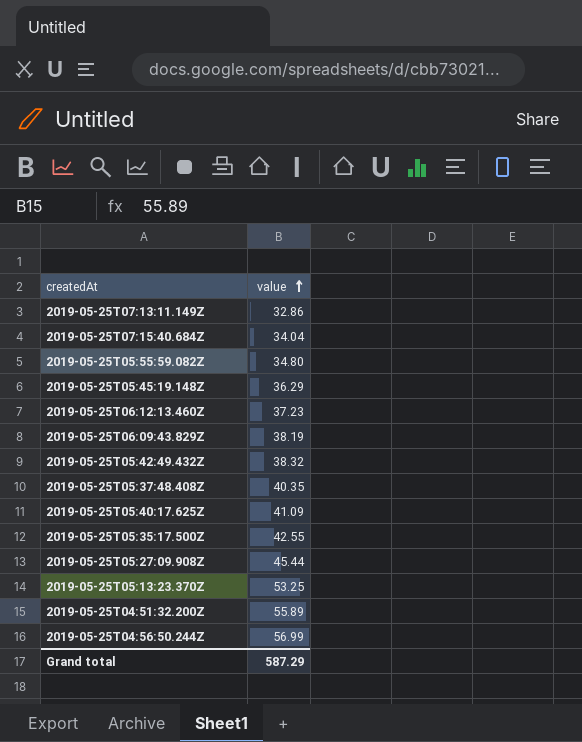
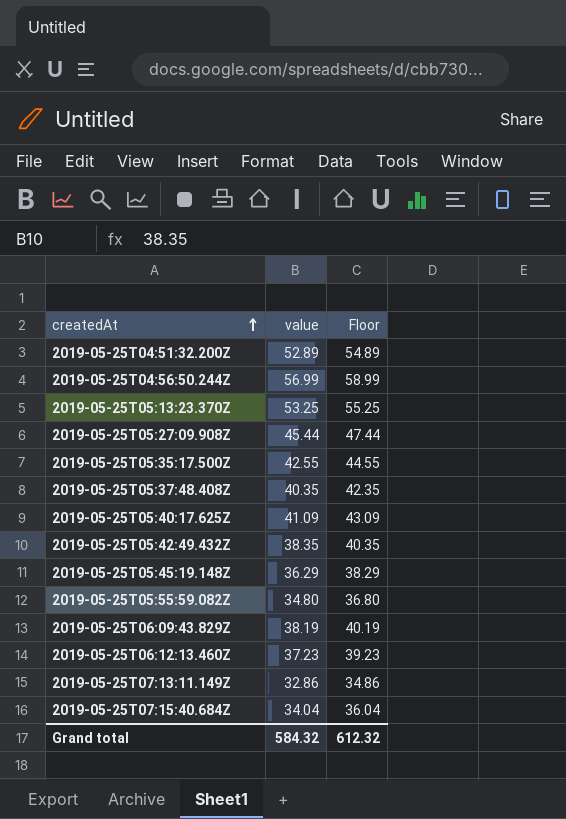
row order: value ascending -> createdAt ascending
column Floor | formula: none -> [value] + 2
2019-05-25T04:51:32.200Z | value: 55.89 -> 52.89
2019-05-25T05:42:49.432Z | value: 38.32 -> 38.35
Grand total | value: 587.29 -> 584.32

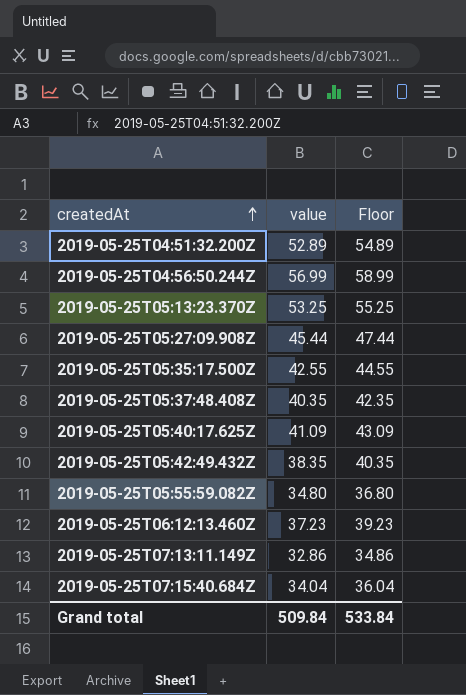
row 2019-05-25T05:45:19.148Z: 36.29 | 38.29 -> none
row 2019-05-25T06:09:43.829Z: 38.19 | 40.19 -> none
Grand total | value: 584.32 -> 509.84
Grand total | Floor: 612.32 -> 533.84

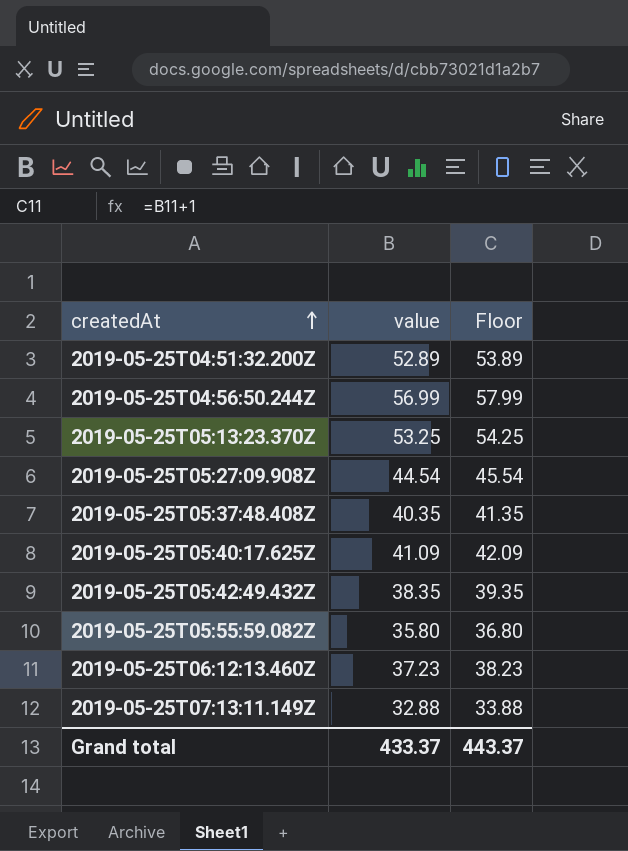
column Floor | formula: [value] + 2 -> [value] + 1
row 2019-05-25T05:35:17.500Z: 42.55 | 44.55 -> none
row 2019-05-25T07:15:40.684Z: 34.04 | 36.04 -> none
2019-05-25T05:27:09.908Z | value: 45.44 -> 44.54
2019-05-25T05:55:59.082Z | value: 34.80 -> 35.80
2019-05-25T07:13:11.149Z | value: 32.86 -> 32.88
Grand total | value: 509.84 -> 433.37
Grand total | Floor: 533.84 -> 443.37

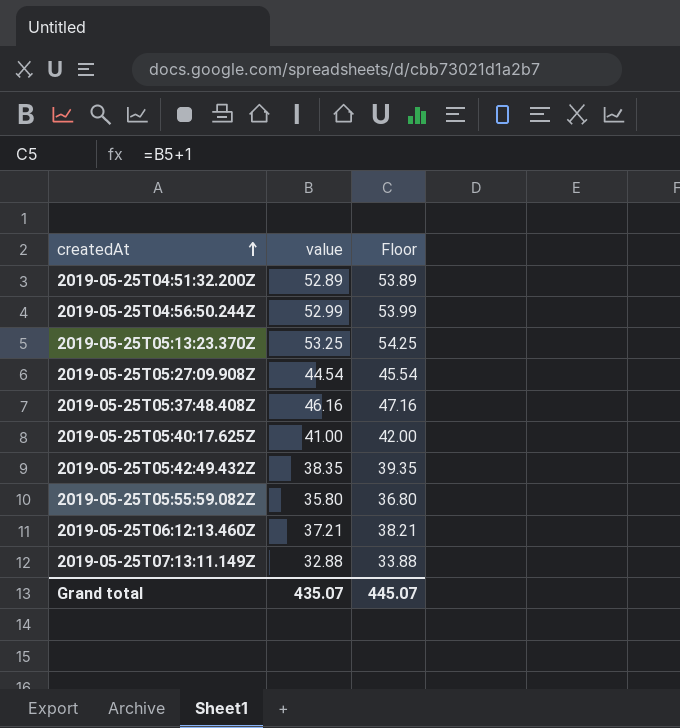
2019-05-25T04:56:50.244Z | value: 56.99 -> 52.99
2019-05-25T04:56:50.244Z | Floor: 57.99 -> 53.99
2019-05-25T05:37:48.408Z | value: 40.35 -> 46.16
2019-05-25T05:37:48.408Z | Floor: 41.35 -> 47.16
2019-05-25T05:40:17.625Z | value: 41.09 -> 41.00
2019-05-25T05:40:17.625Z | Floor: 42.09 -> 42.00
2019-05-25T06:12:13.460Z | value: 37.23 -> 37.21
2019-05-25T06:12:13.460Z | Floor: 38.23 -> 38.21
Grand total | value: 433.37 -> 435.07
Grand total | Floor: 443.37 -> 445.07

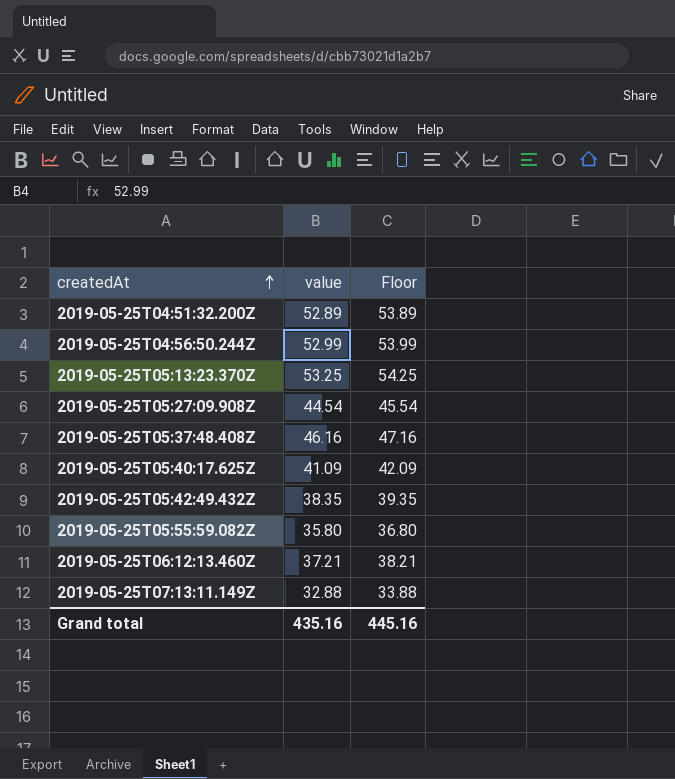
2019-05-25T05:40:17.625Z | value: 41.00 -> 41.09
2019-05-25T05:40:17.625Z | Floor: 42.00 -> 42.09
Grand total | value: 435.07 -> 435.16
Grand total | Floor: 445.07 -> 445.16

